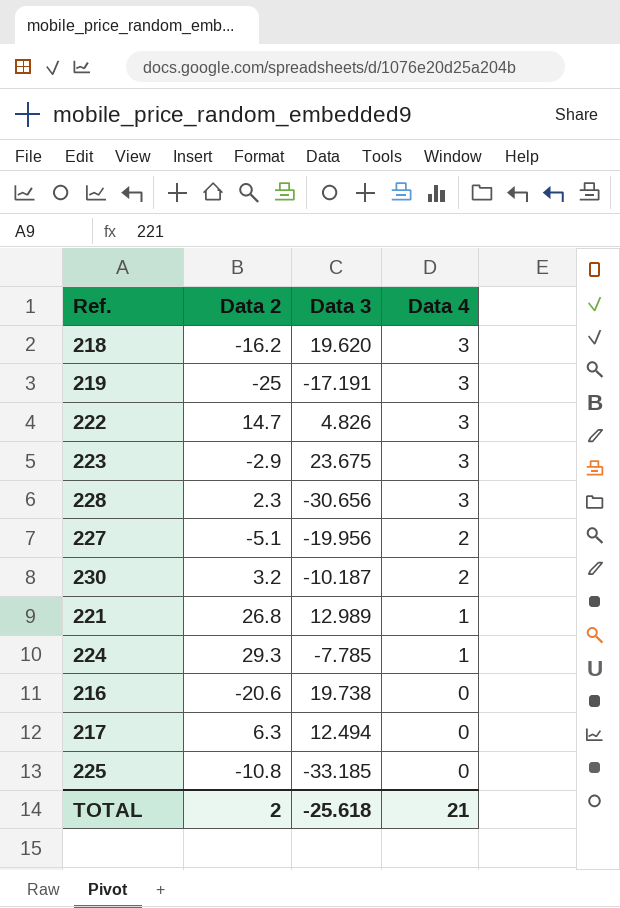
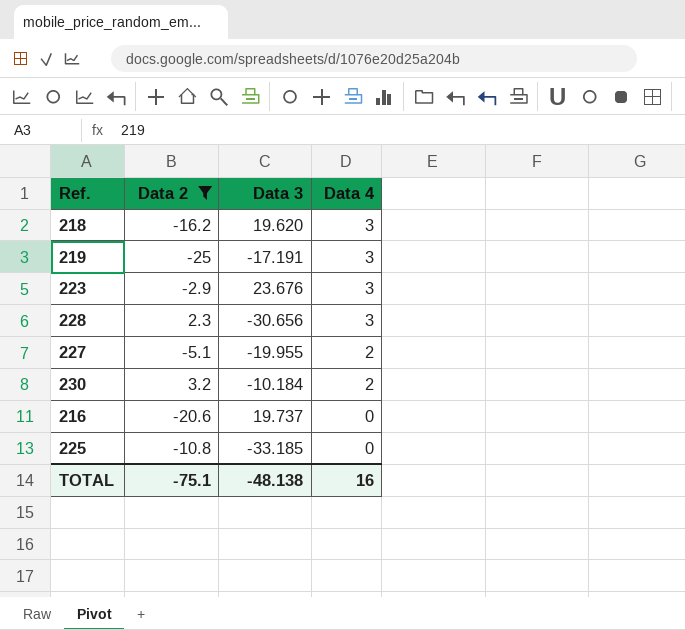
filter: none -> Data 2 <= 3.2
223 | Data 3: 23.675 -> 23.676
227 | Data 3: -19.956 -> -19.955
230 | Data 3: -10.187 -> -10.184
216 | Data 3: 19.738 -> 19.737
TOTAL | Data 2: 2 -> -75.1
TOTAL | Data 3: -25.618 -> -48.138
TOTAL | Data 4: 21 -> 16

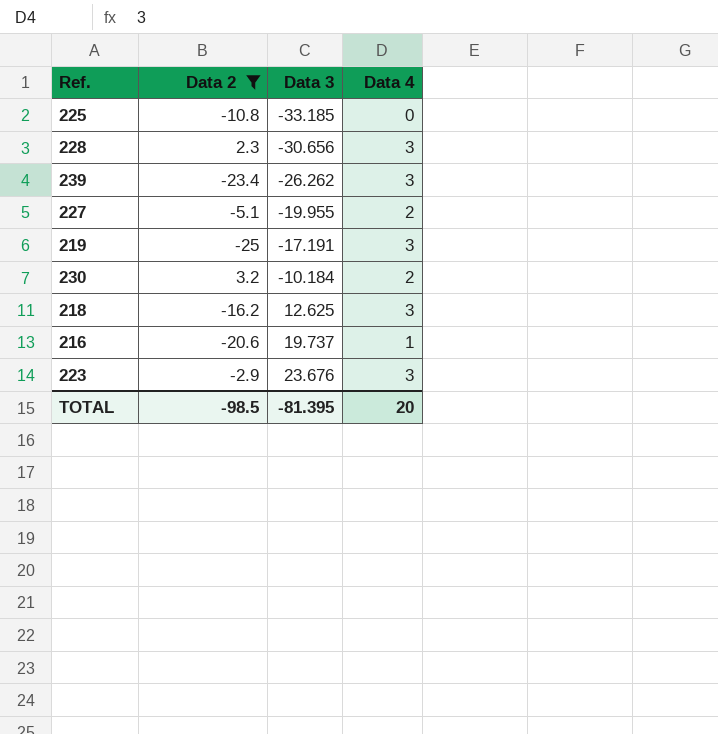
row order: Data 4 descending -> Data 3 ascending
row 239: none -> -23.4 | -26.262 | 3
218 | Data 3: 19.620 -> 12.625
216 | Data 4: 0 -> 1
TOTAL | Data 2: -75.1 -> -98.5
TOTAL | Data 3: -48.138 -> -81.395
TOTAL | Data 4: 16 -> 20

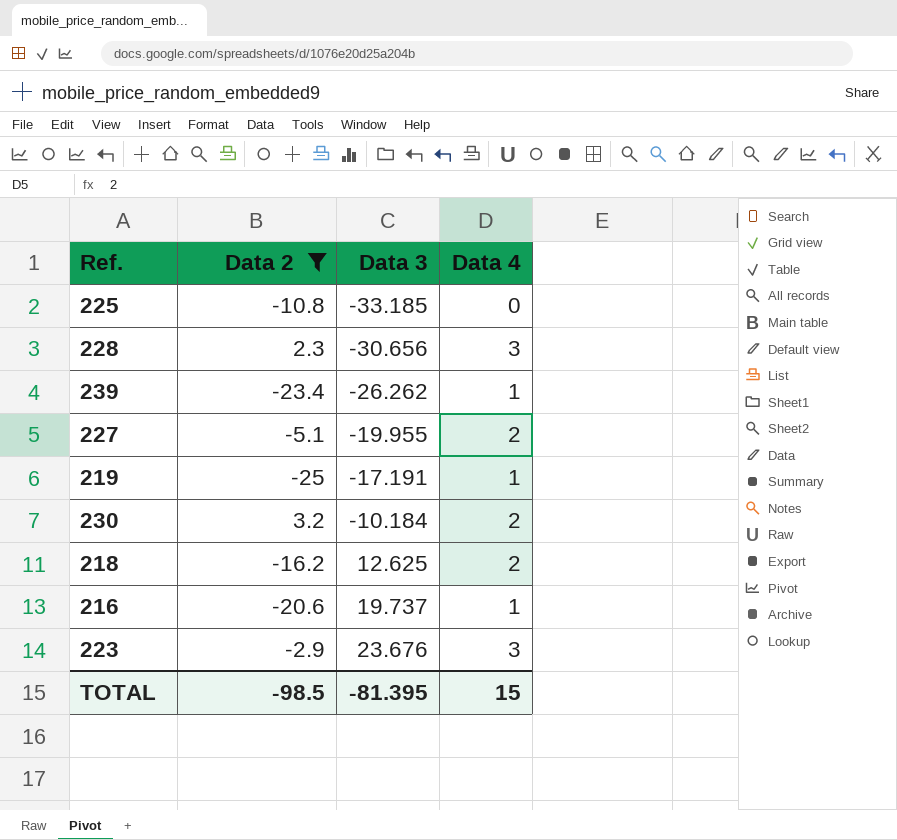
239 | Data 4: 3 -> 1
219 | Data 4: 3 -> 1
218 | Data 4: 3 -> 2
TOTAL | Data 4: 20 -> 15

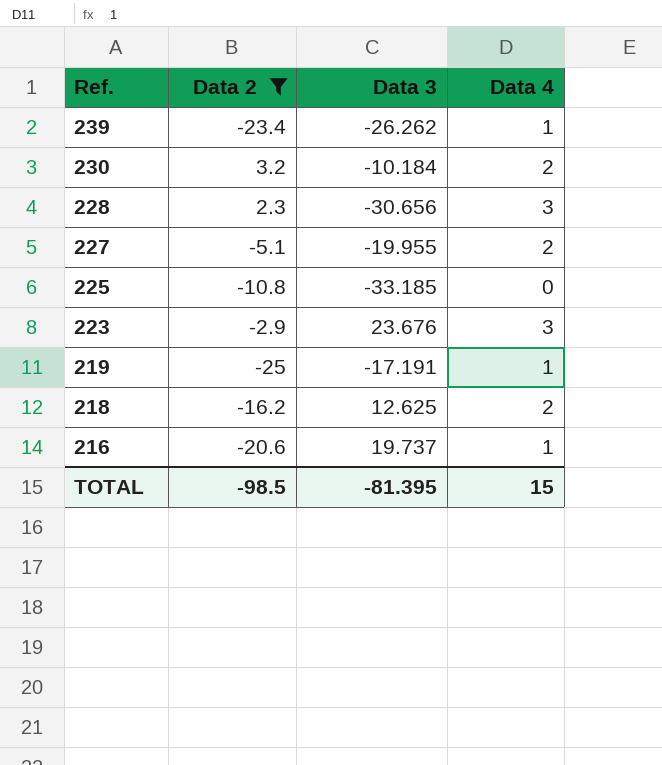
row order: Data 3 ascending -> Ref. descending

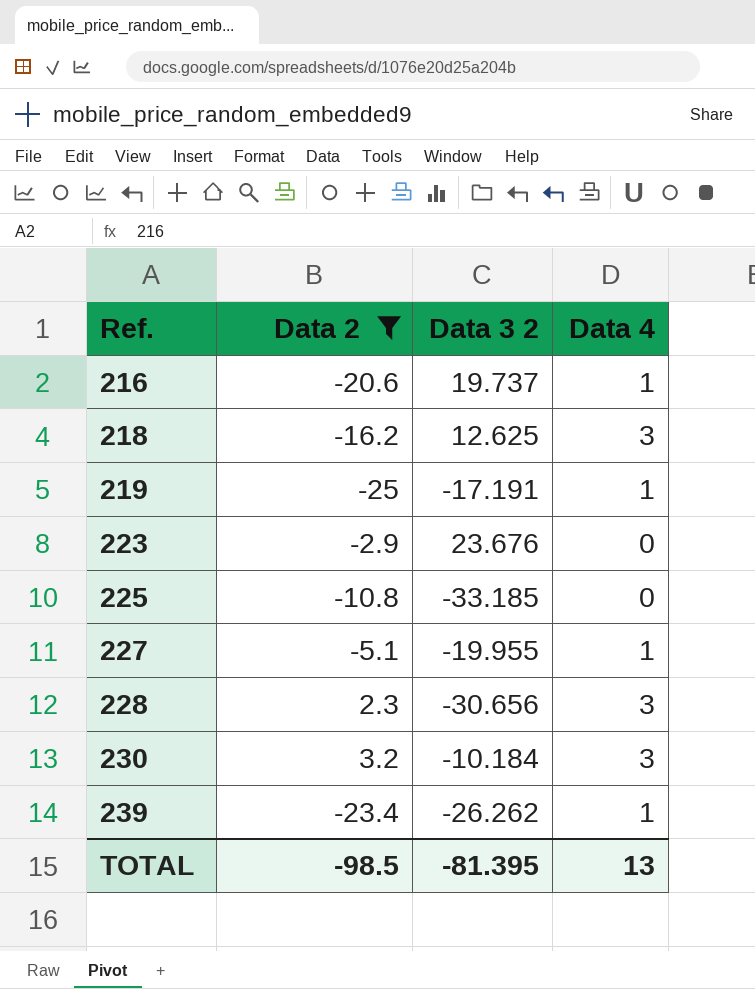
row order: Ref. descending -> Ref. ascending
column name: Data 3 -> Data 3 2
218 | Data 4: 2 -> 3
223 | Data 4: 3 -> 0
227 | Data 4: 2 -> 1
230 | Data 4: 2 -> 3
TOTAL | Data 4: 15 -> 13

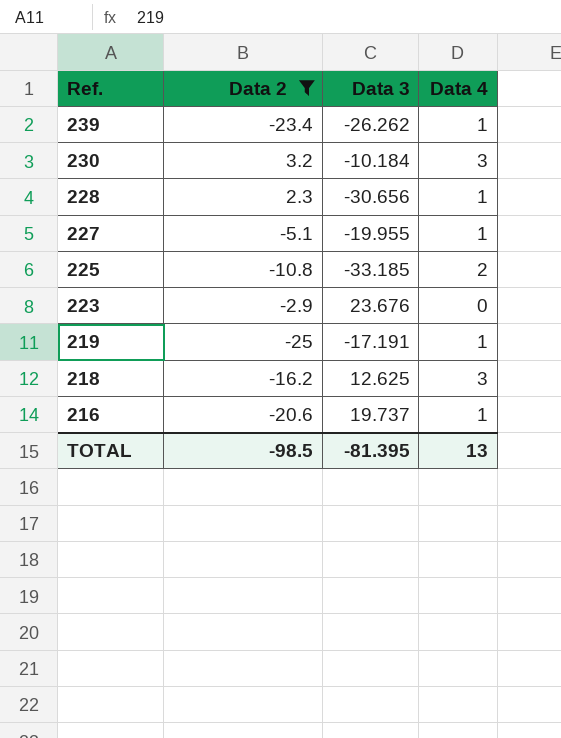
row order: Ref. ascending -> Ref. descending
column name: Data 3 2 -> Data 3
228 | Data 4: 3 -> 1
225 | Data 4: 0 -> 2

